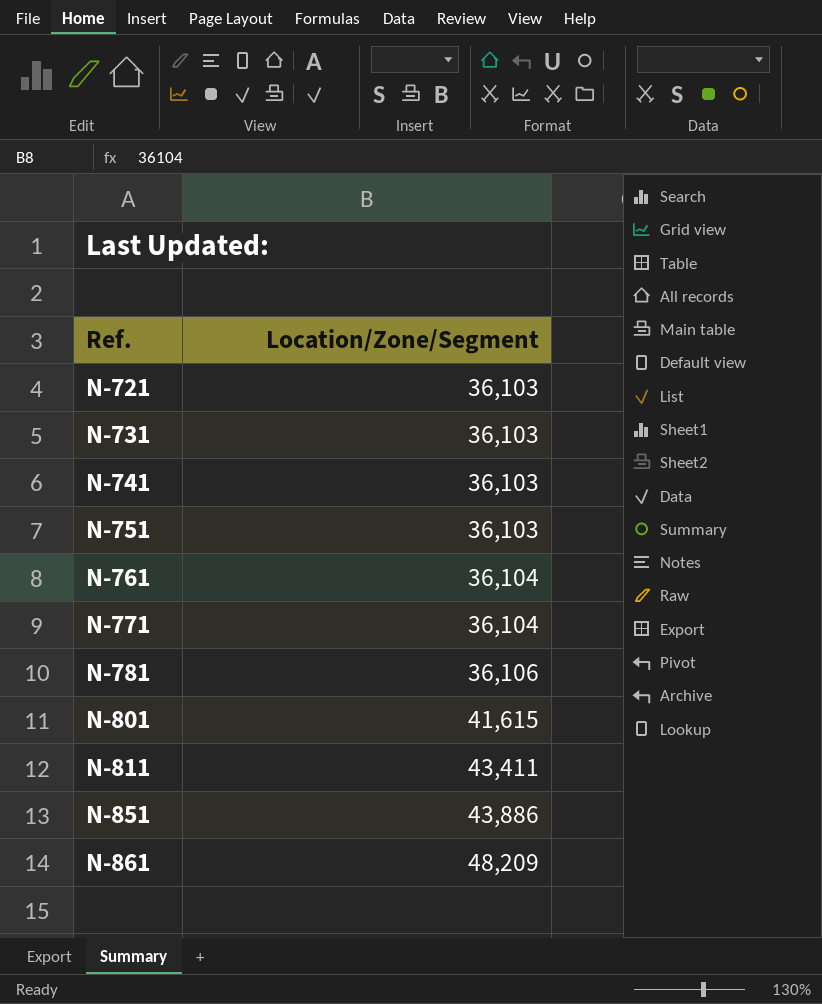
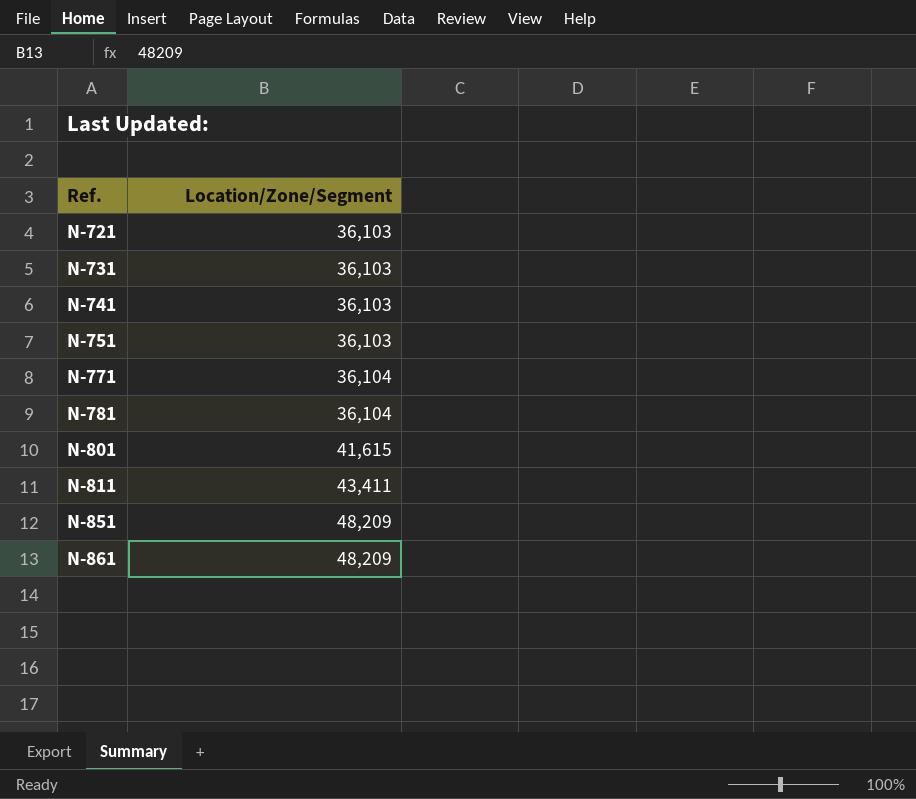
row N-761: 36,104 -> none
N-781 | Location/Zone/Segment: 36,106 -> 36,104
N-851 | Location/Zone/Segment: 43,886 -> 48,209

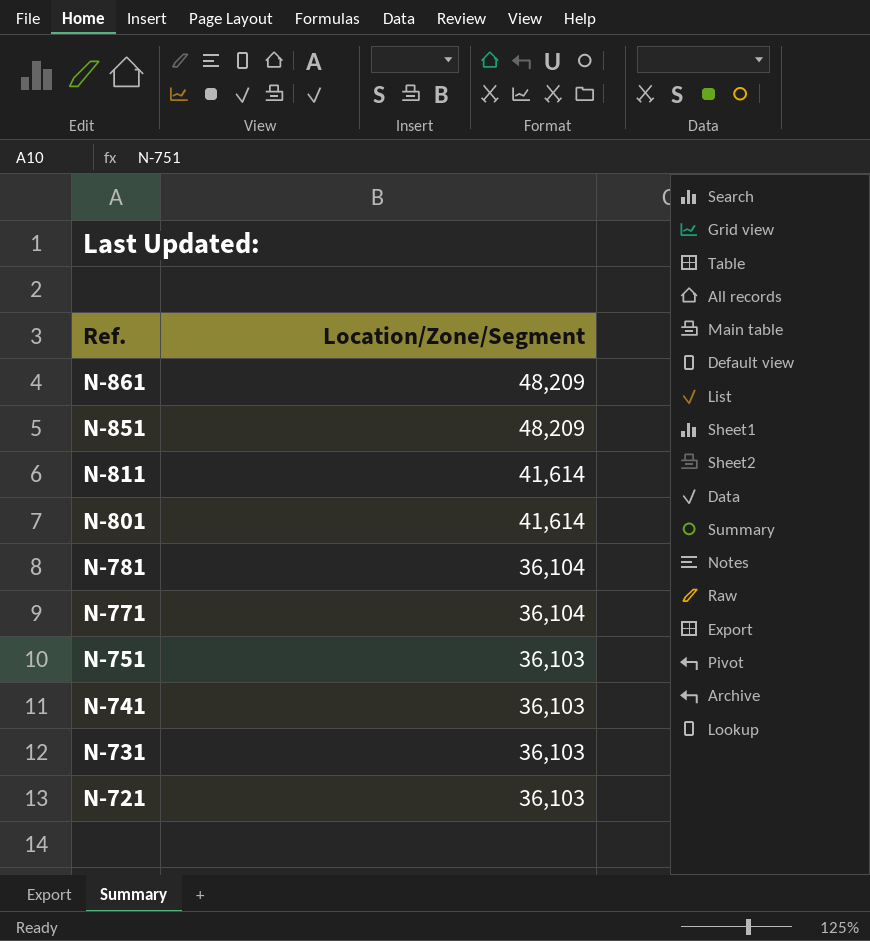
row order: Ref. ascending -> Ref. descending
N-811 | Location/Zone/Segment: 43,411 -> 41,614
N-801 | Location/Zone/Segment: 41,615 -> 41,614

